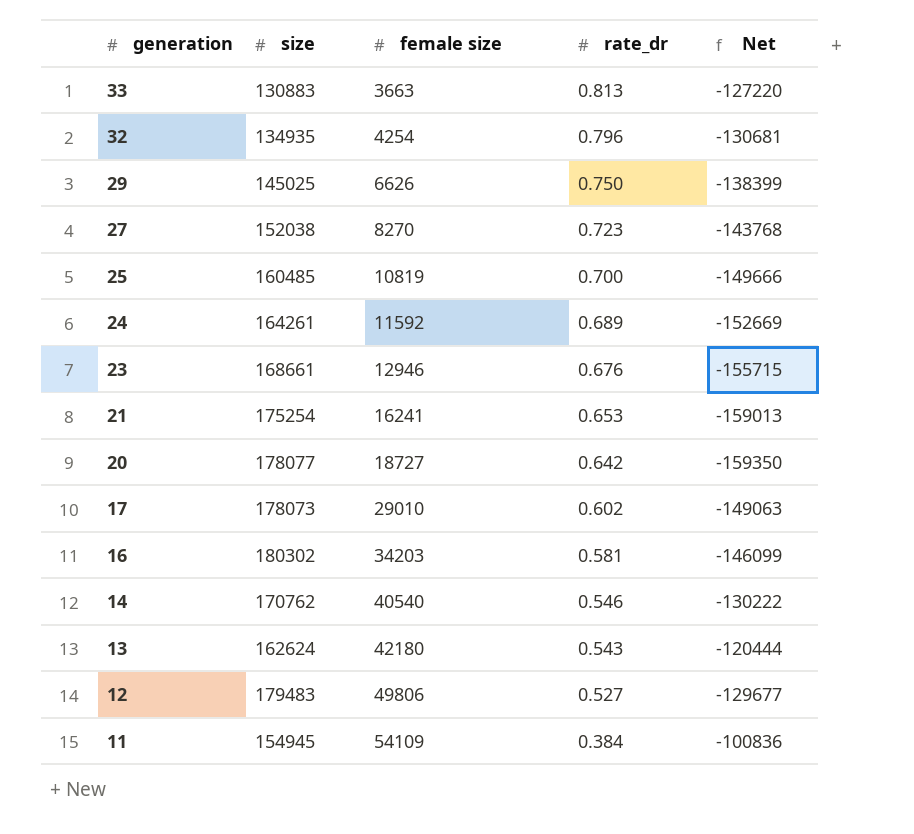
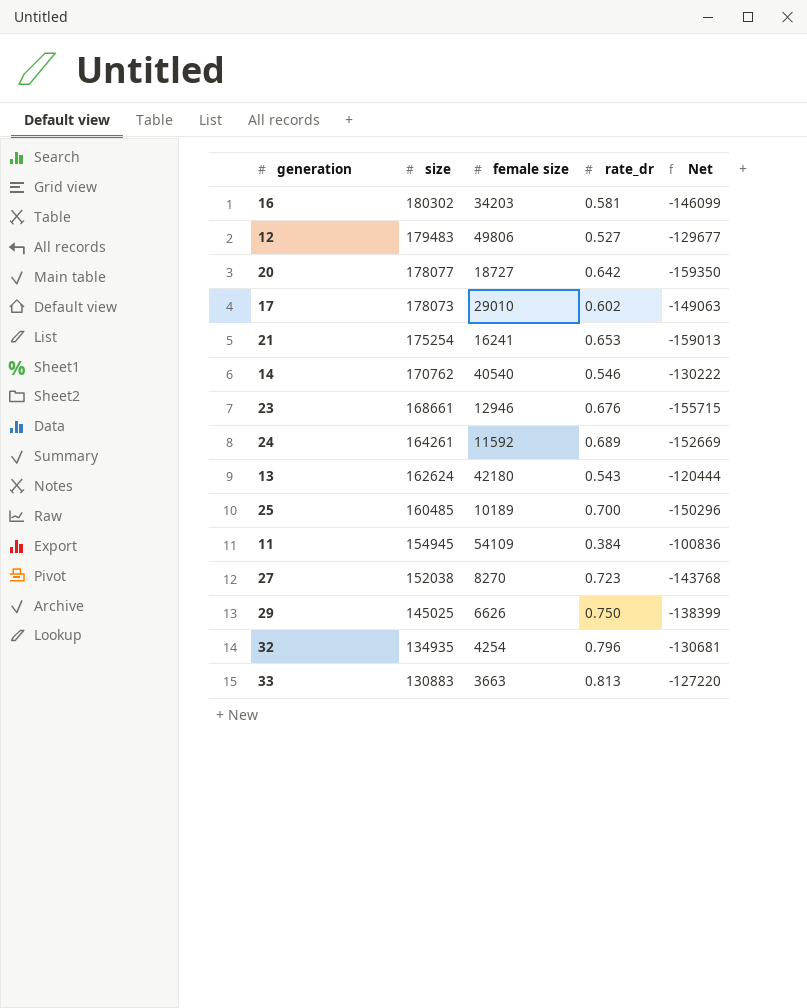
row order: generation descending -> size descending
25 | female size: 10819 -> 10189
25 | Net: -149666 -> -150296

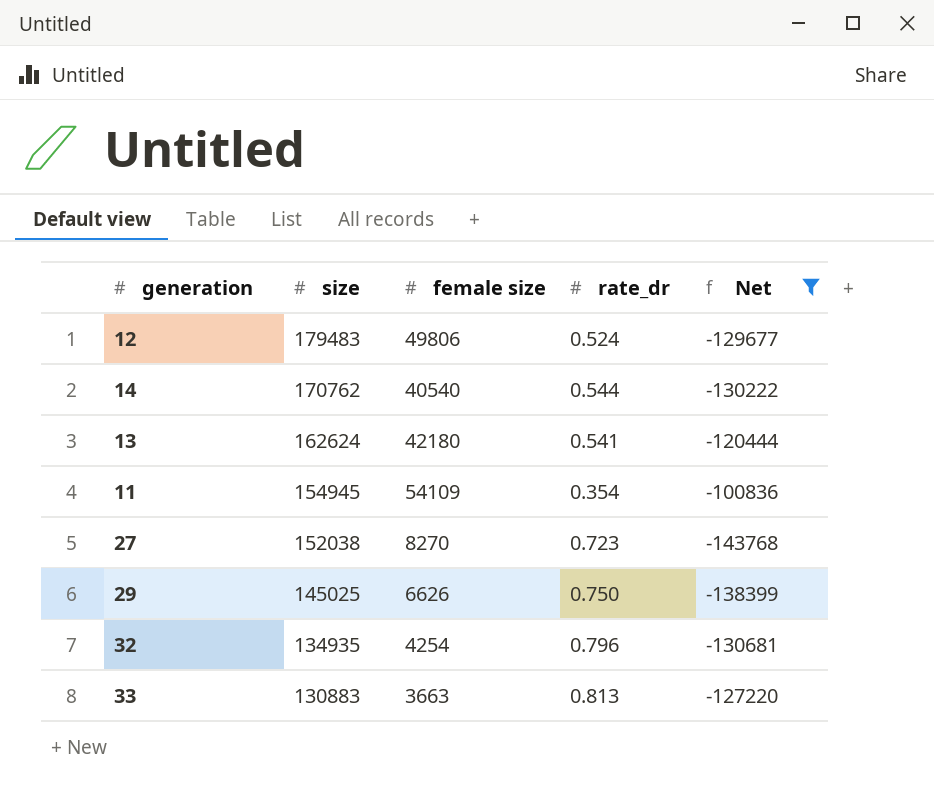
filter: none -> Net >= -143768
12 | rate_dr: 0.527 -> 0.524
14 | rate_dr: 0.546 -> 0.544
13 | rate_dr: 0.543 -> 0.541
11 | rate_dr: 0.384 -> 0.354

